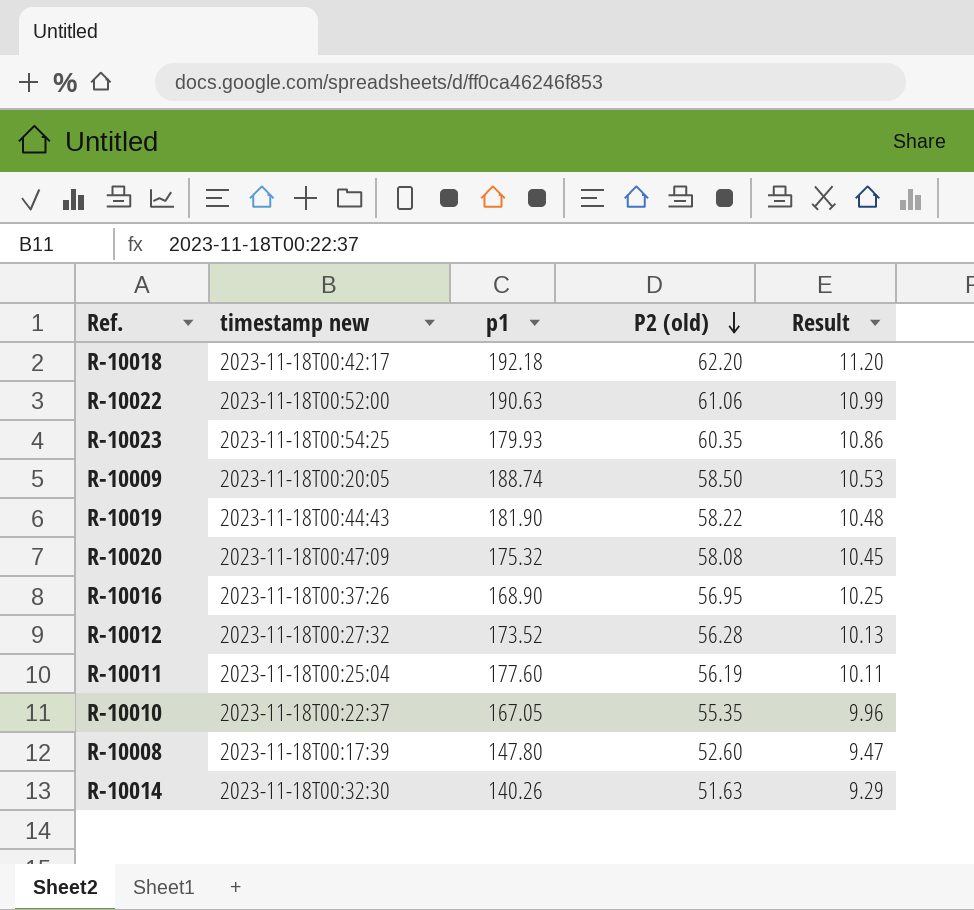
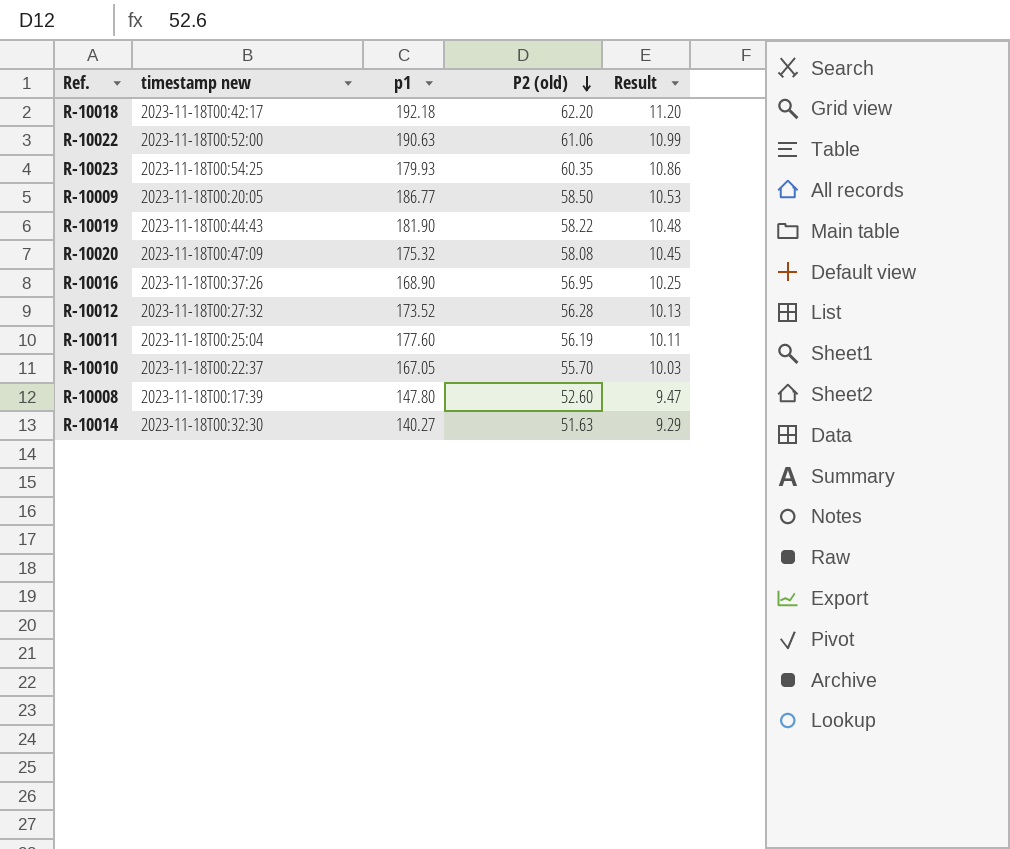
R-10009 | p1: 188.74 -> 186.77
R-10010 | P2 (old): 55.35 -> 55.70
R-10010 | Result: 9.96 -> 10.03
R-10014 | p1: 140.26 -> 140.27

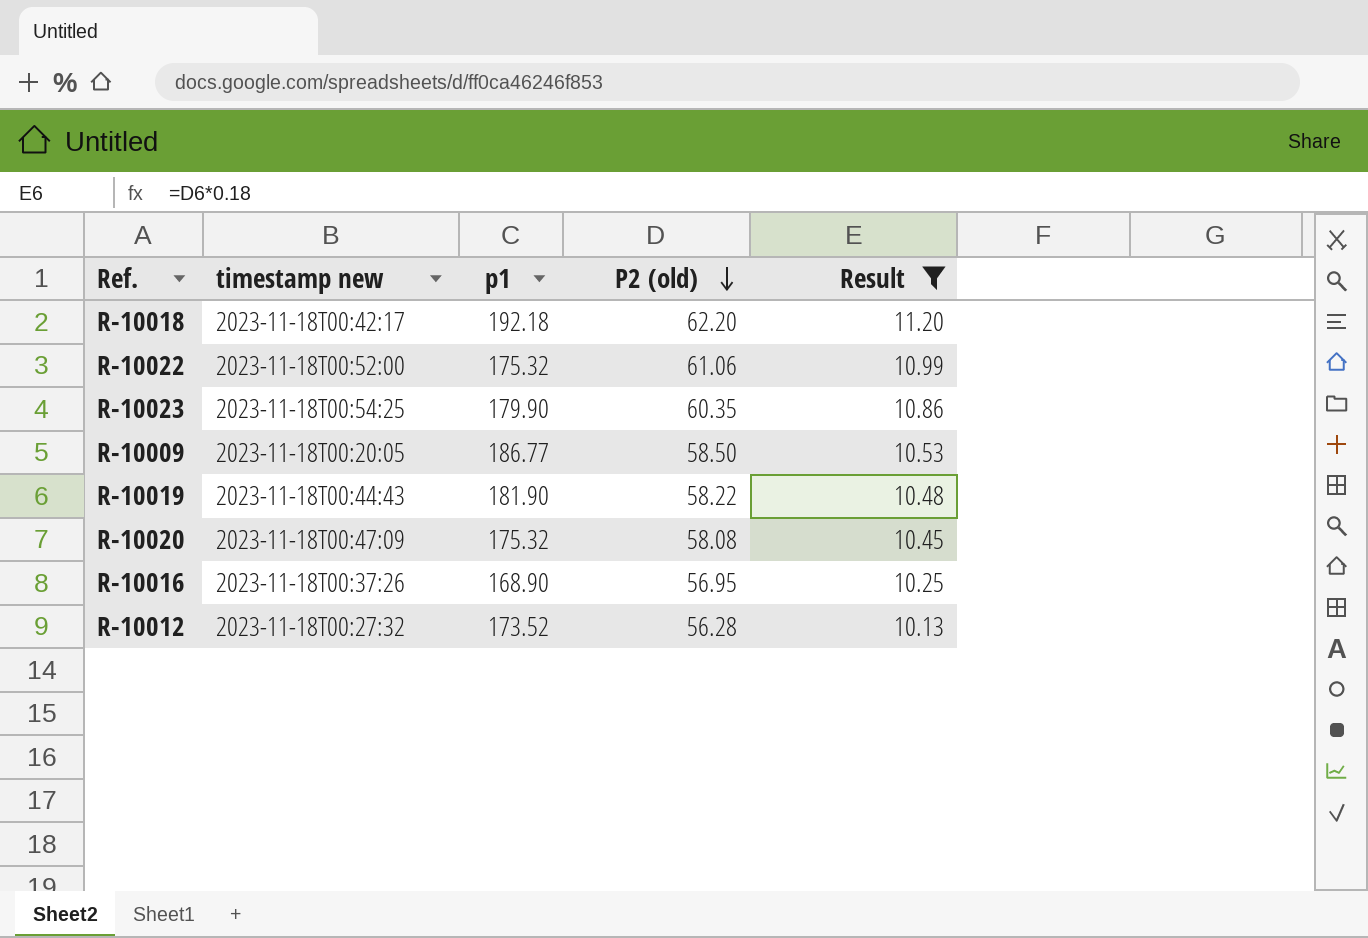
filter: none -> Result >= 10.13
R-10022 | p1: 190.63 -> 175.32
R-10023 | p1: 179.93 -> 179.90

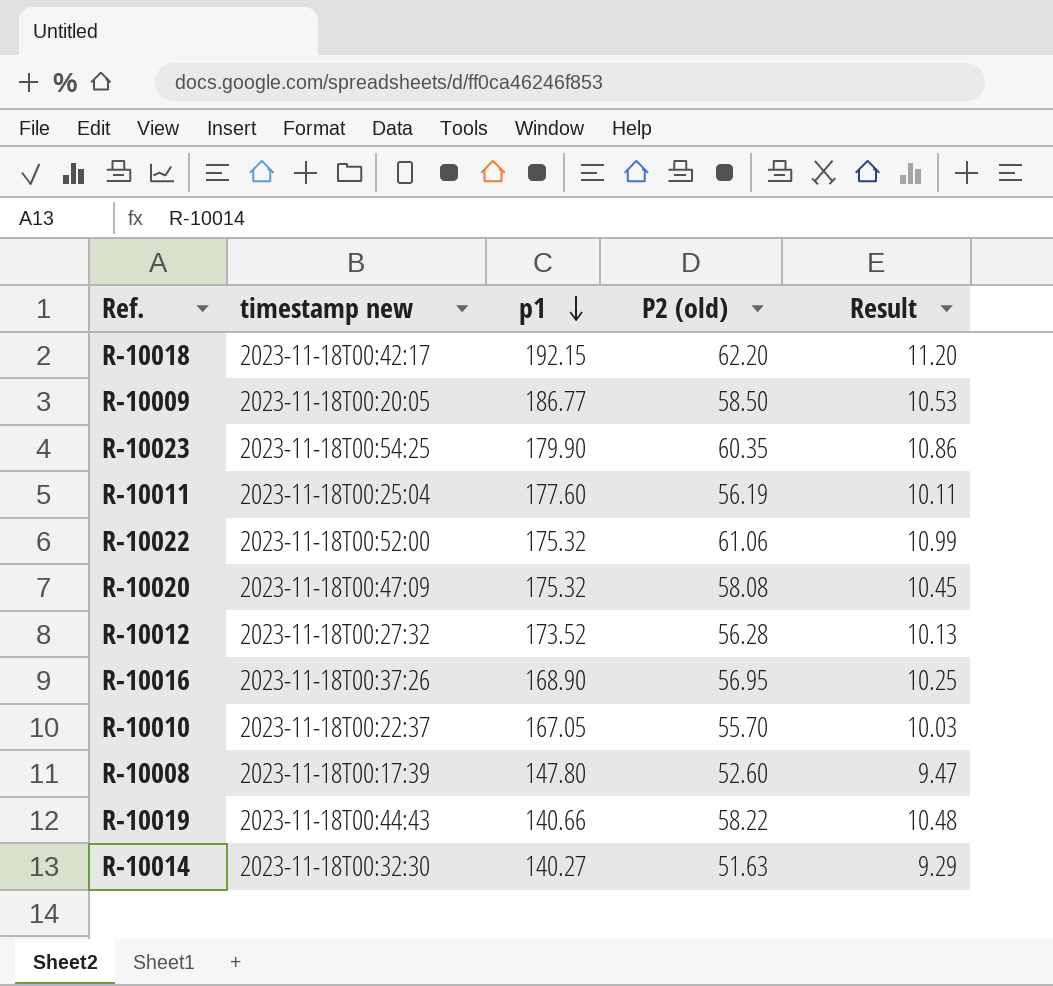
filter: Result >= 10.13 -> none
row order: P2 (old) descending -> p1 descending
R-10018 | p1: 192.18 -> 192.15
R-10019 | p1: 181.90 -> 140.66

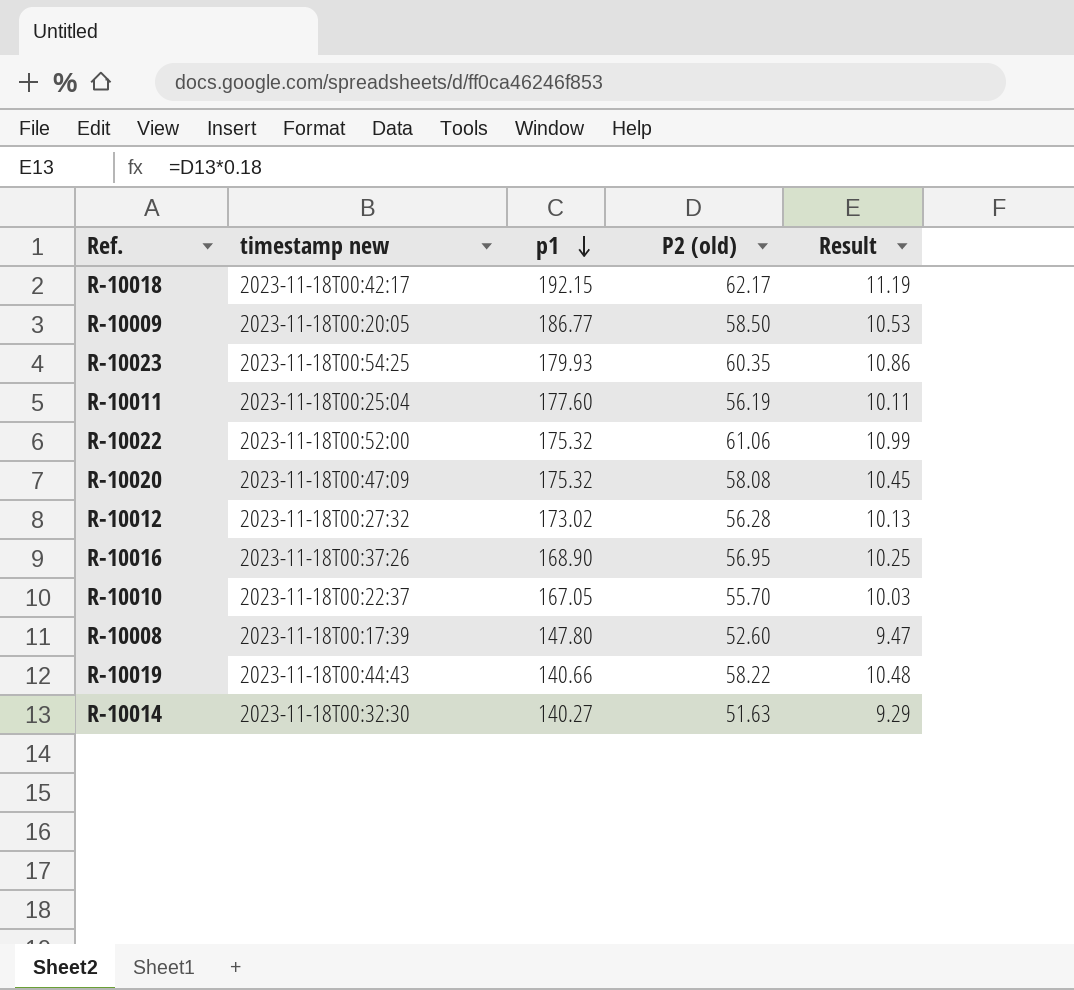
R-10018 | P2 (old): 62.20 -> 62.17
R-10018 | Result: 11.20 -> 11.19
R-10023 | p1: 179.90 -> 179.93
R-10012 | p1: 173.52 -> 173.02

